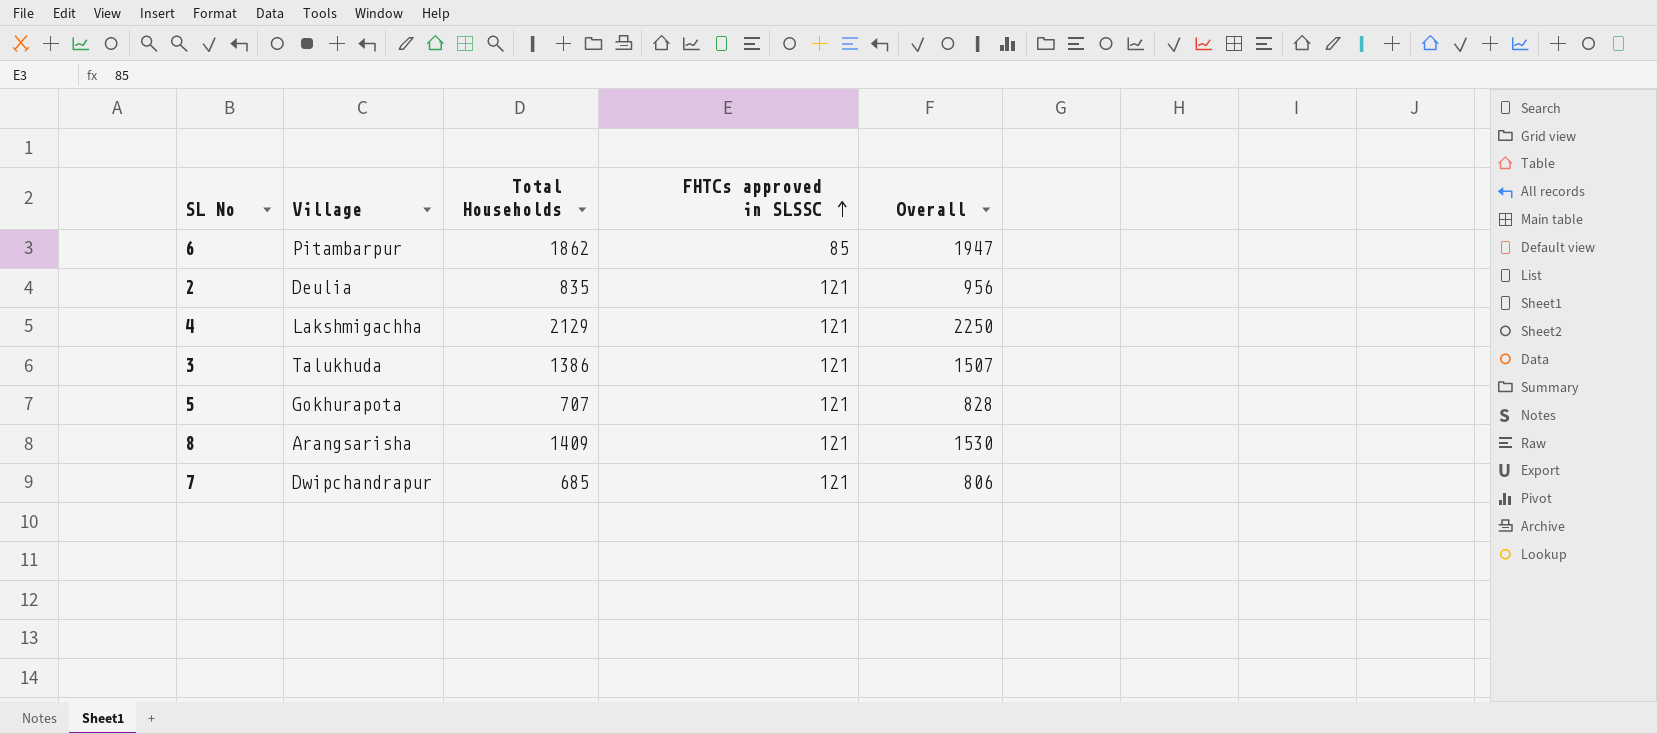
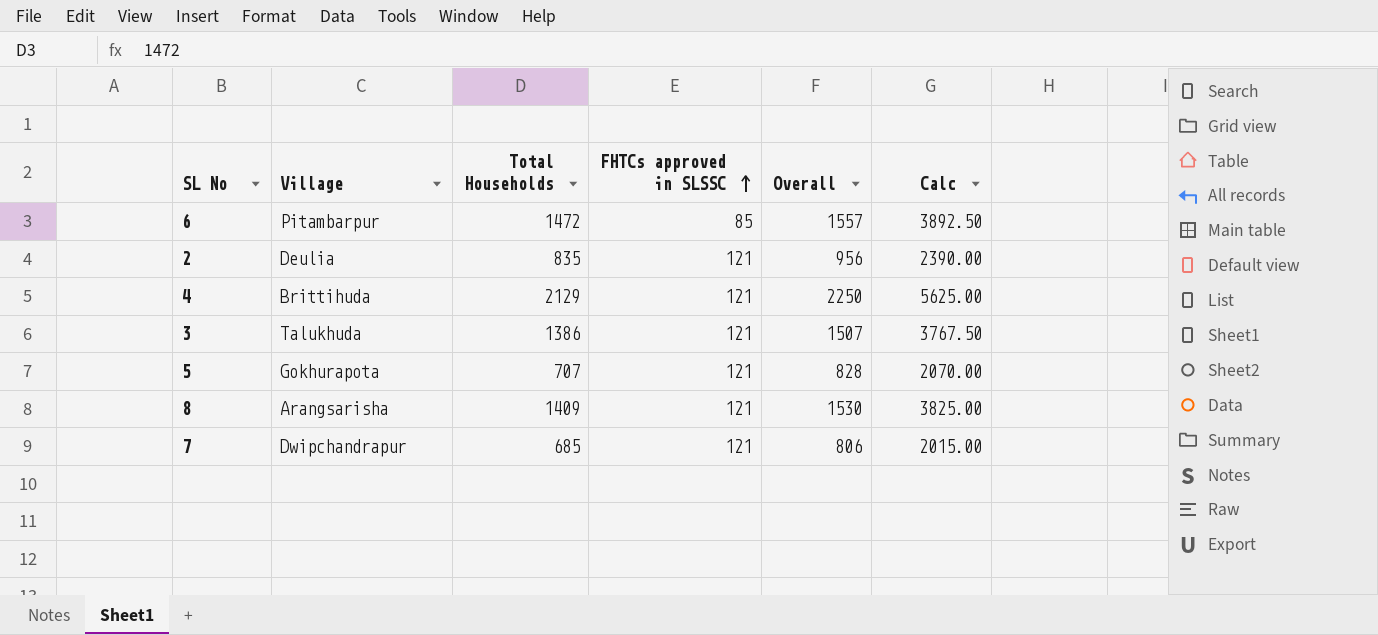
column Calc | formula: none -> [Overall] * 2.5
6 | Total Households: 1862 -> 1472
6 | Overall: 1947 -> 1557
4 | Village: Lakshmigachha -> Brittihuda

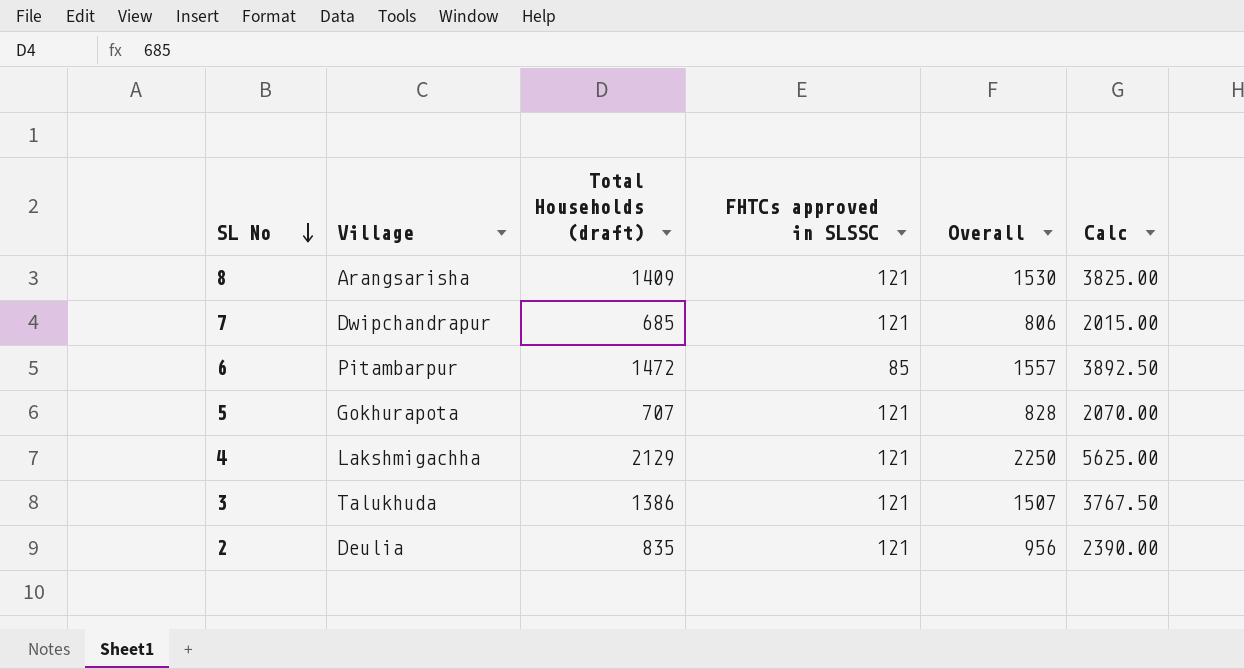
row order: FHTCs approved in SLSSC ascending -> SL No descending
column name: Total Households -> Total Households (draft)
4 | Village: Brittihuda -> Lakshmigachha

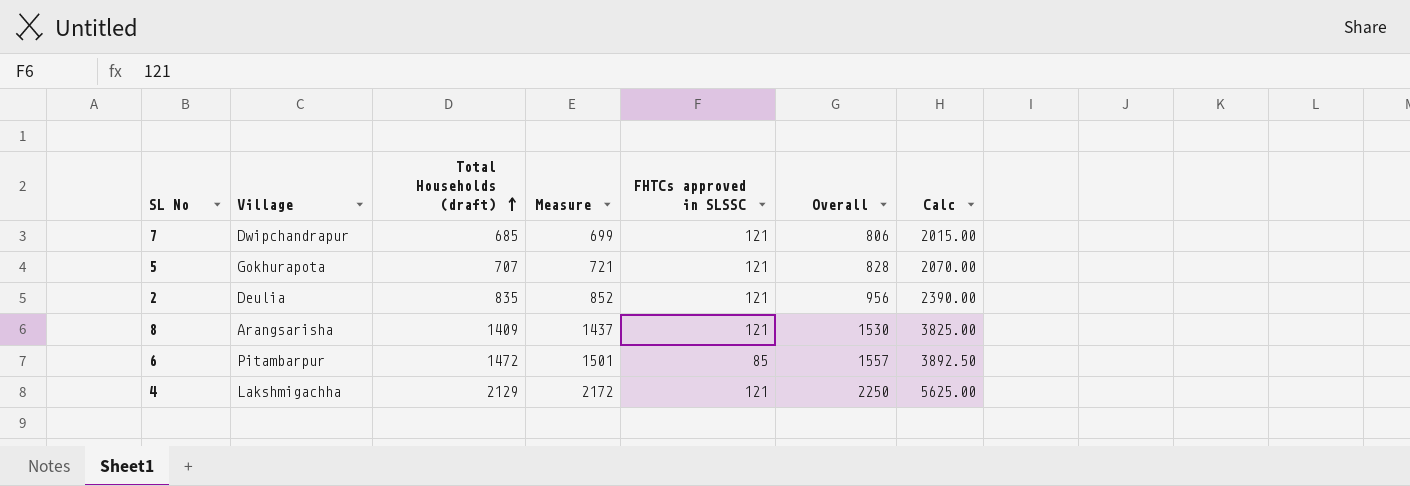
row order: SL No descending -> Total Households (draft) ascending
column Measure | formula: none -> [Total Households (draft)] * 1.02
row 3: Talukhuda | 1386 | 121 | 1507 | 3767.50 -> none

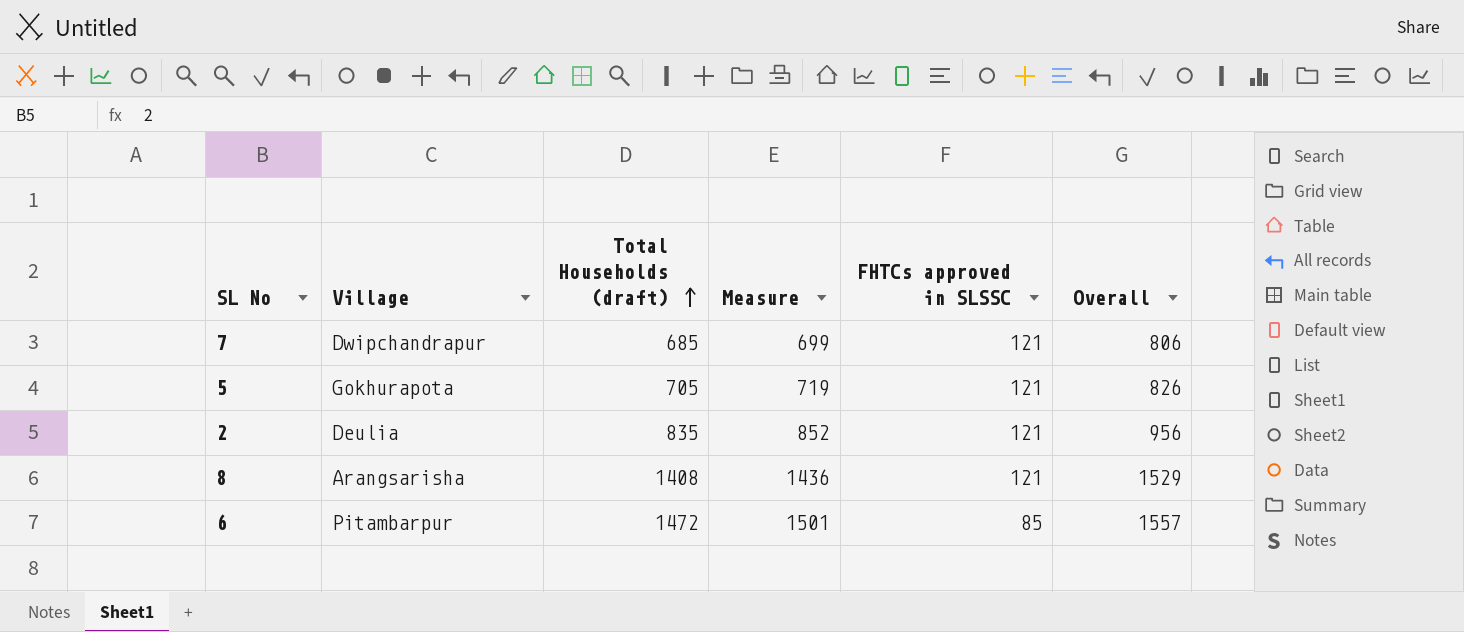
column Calc | formula: [Overall] * 2.5 -> none
row 4: Lakshmigachha | 2129 | 2172 | 121 | 2250 | 5625.00 -> none
5 | Total Households (draft): 707 -> 705
5 | Measure: 721 -> 719
5 | Overall: 828 -> 826
8 | Total Households (draft): 1409 -> 1408
8 | Measure: 1437 -> 1436
8 | Overall: 1530 -> 1529

